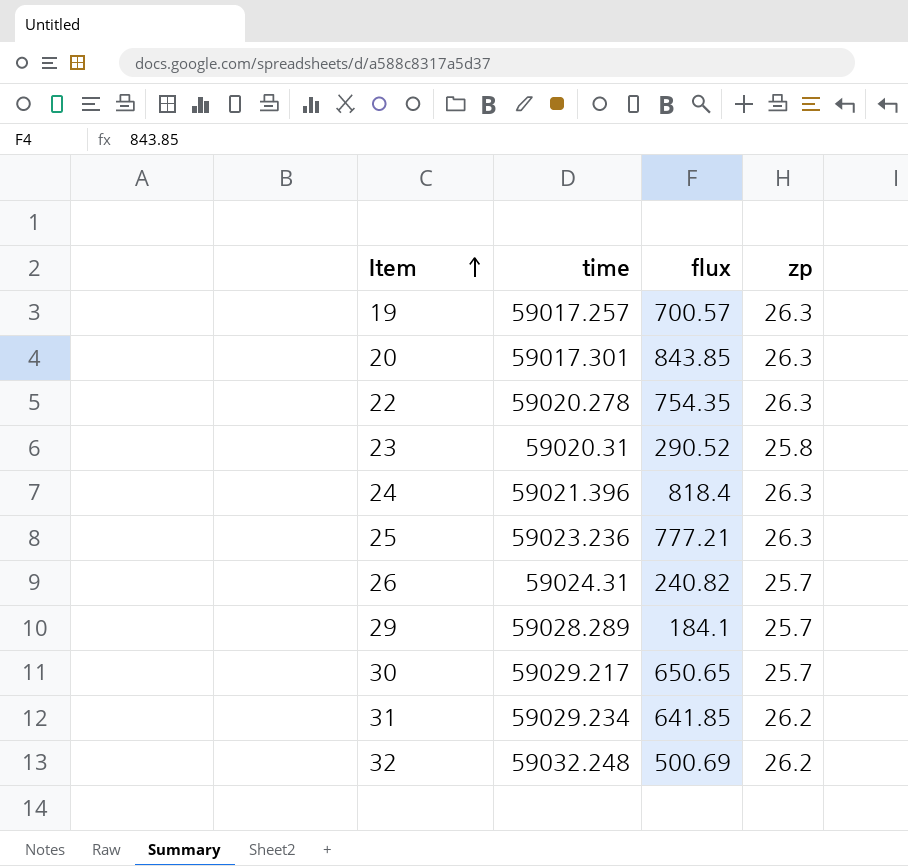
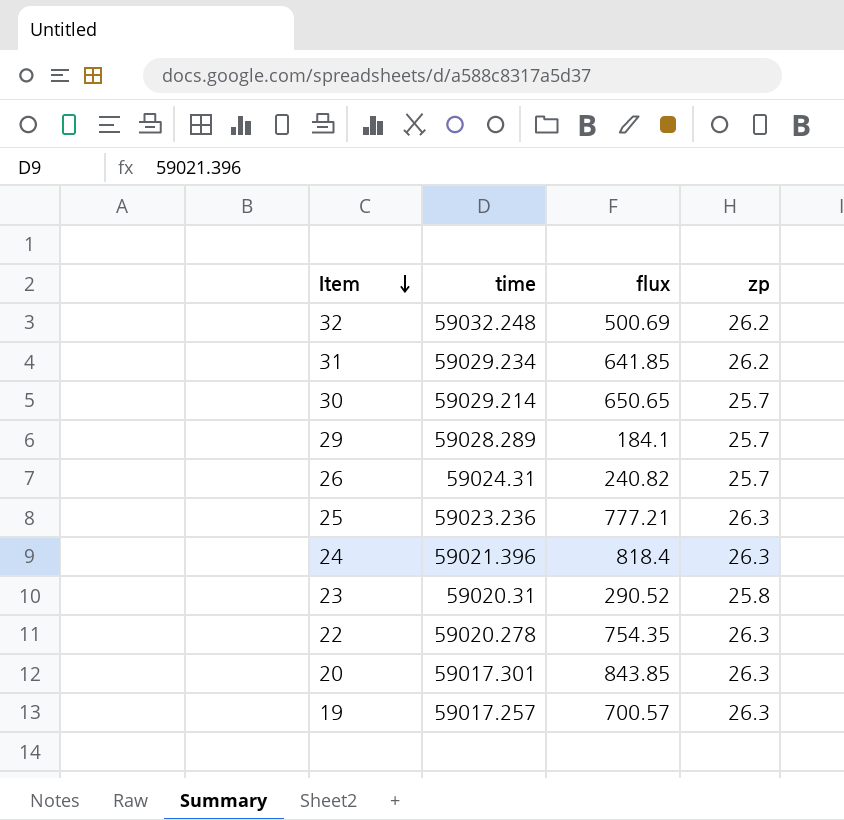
row order: Item ascending -> Item descending
30 | time: 59029.217 -> 59029.214

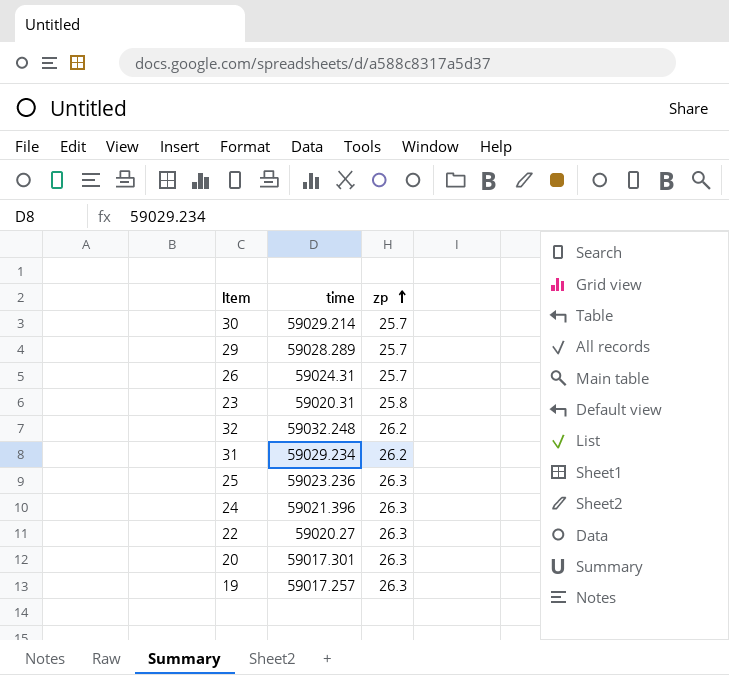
row order: Item descending -> zp ascending
column flux | position: 3 -> none
22 | time: 59020.278 -> 59020.27

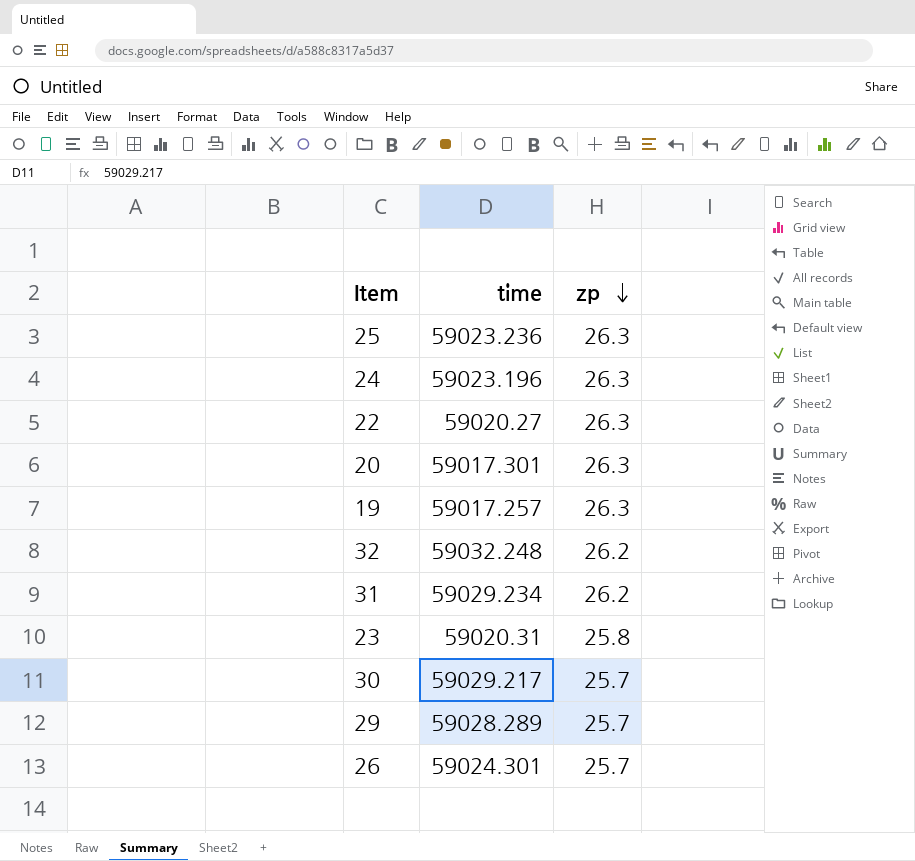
row order: zp ascending -> zp descending
24 | time: 59021.396 -> 59023.196
30 | time: 59029.214 -> 59029.217
26 | time: 59024.31 -> 59024.301

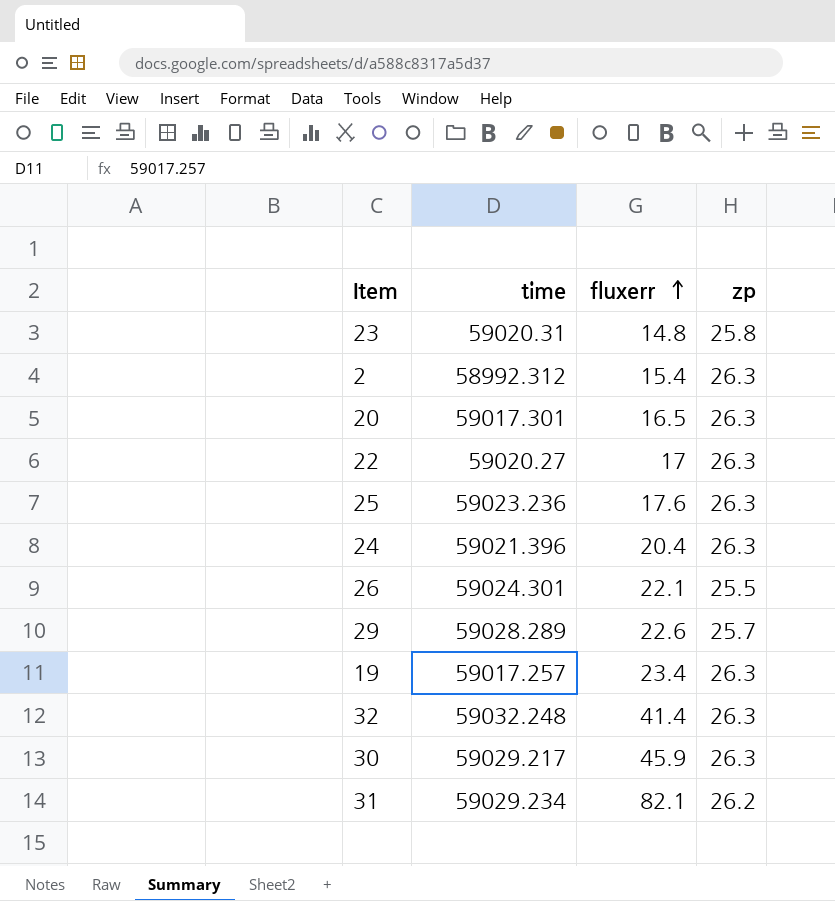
row order: zp descending -> fluxerr ascending
column fluxerr | position: none -> 3
row 2: none -> 58992.312 | 15.4 | 26.3
24 | time: 59023.196 -> 59021.396
26 | zp: 25.7 -> 25.5
32 | zp: 26.2 -> 26.3
30 | zp: 25.7 -> 26.3

